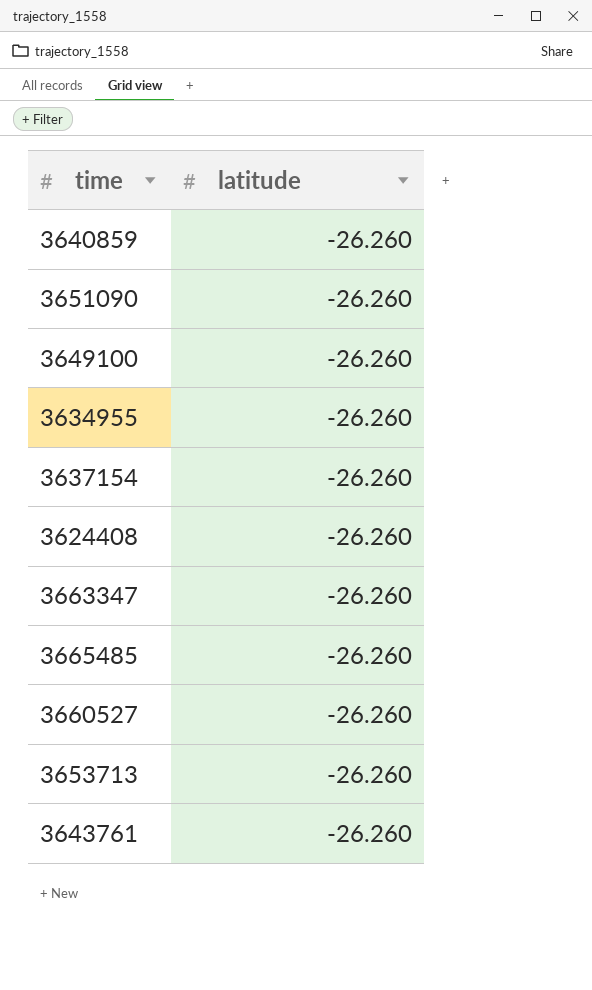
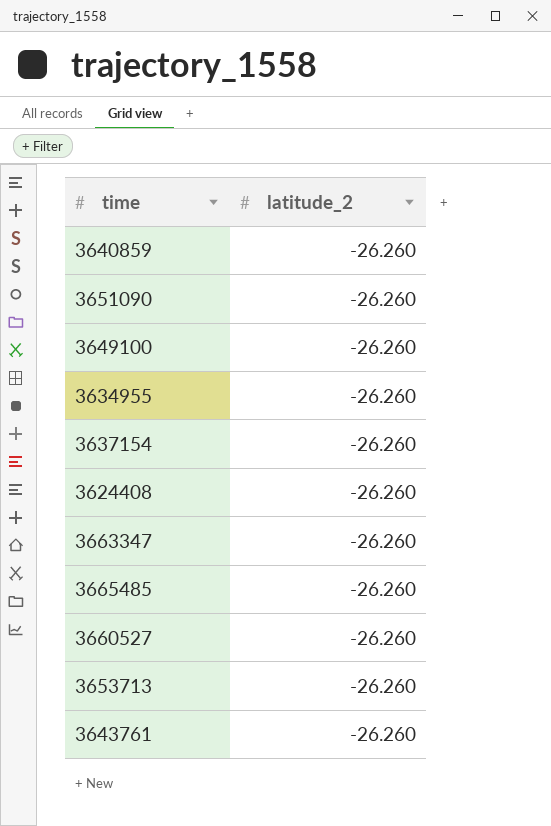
column name: latitude -> latitude_2

